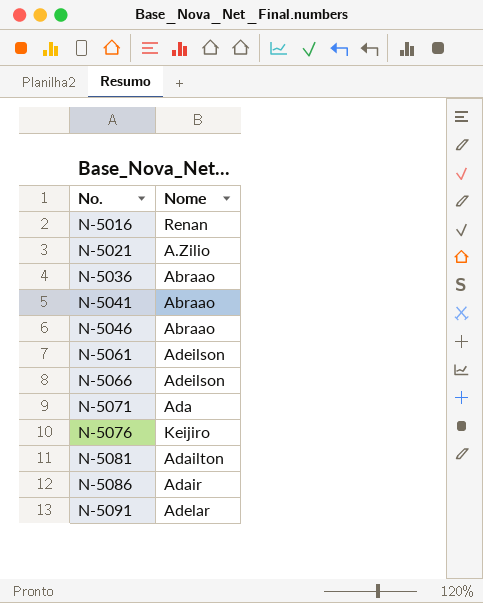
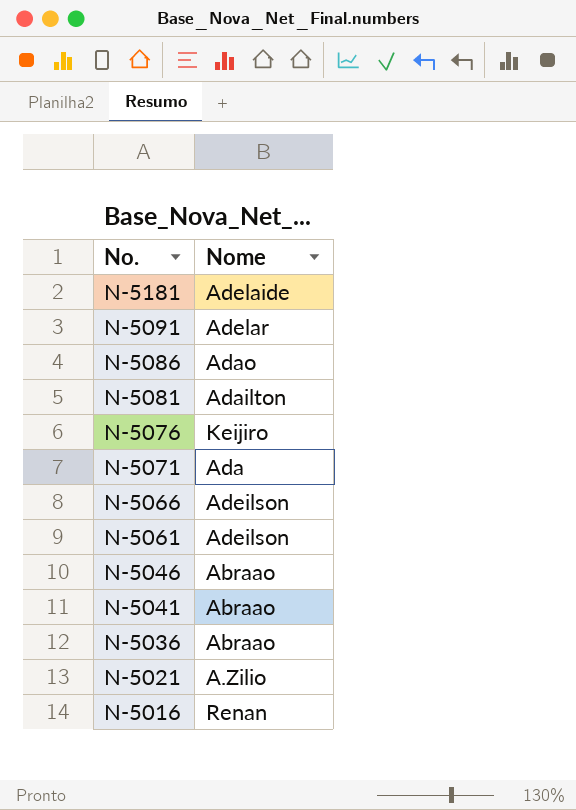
row order: No. ascending -> No. descending
row N-5181: none -> Adelaide
N-5086 | Nome: Adair -> Adao

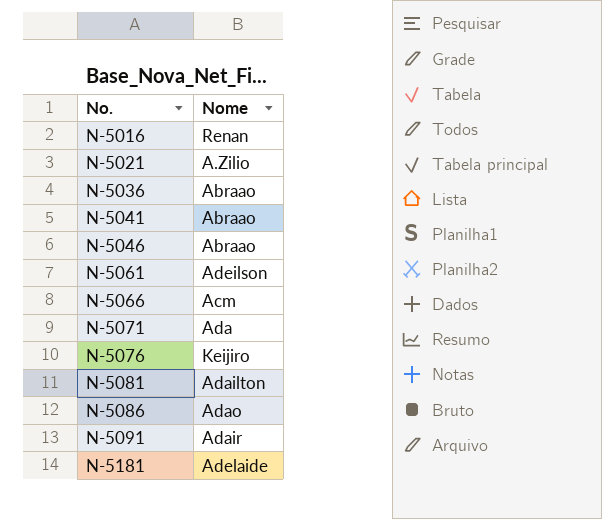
row order: No. descending -> No. ascending
N-5066 | Nome: Adeilson -> Acm
N-5091 | Nome: Adelar -> Adair

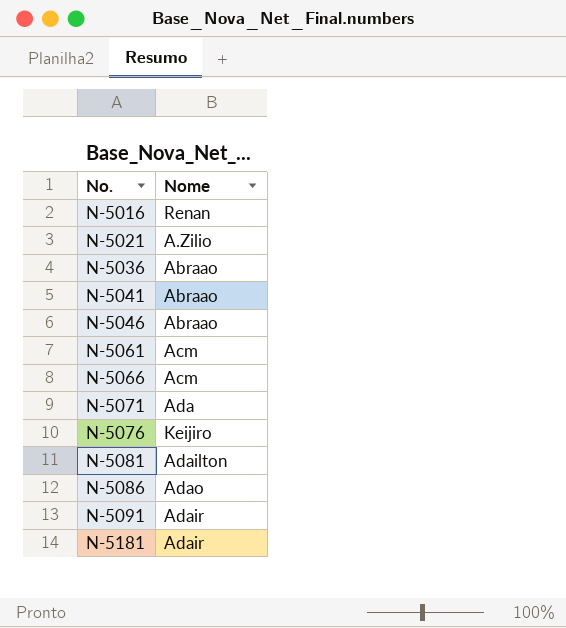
N-5061 | Nome: Adeilson -> Acm
N-5181 | Nome: Adelaide -> Adair

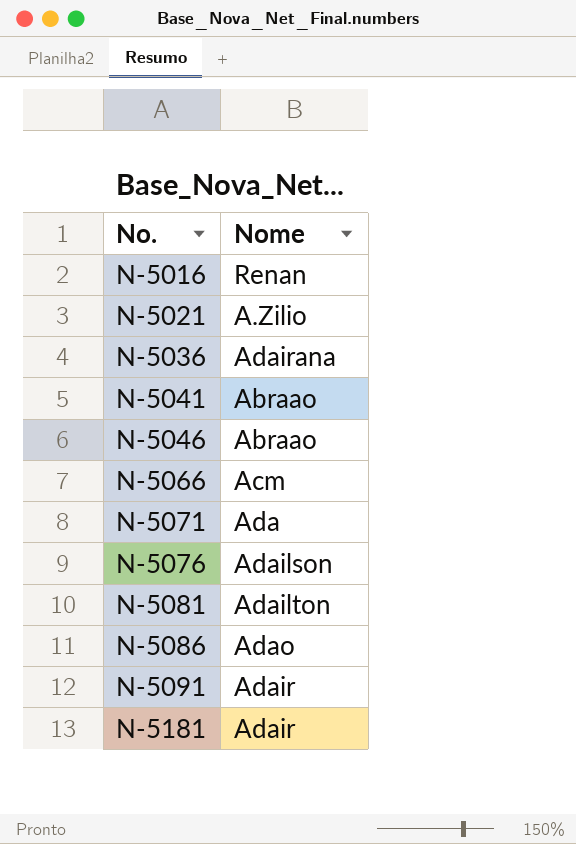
row N-5061: Acm -> none
N-5036 | Nome: Abraao -> Adairana
N-5076 | Nome: Keijiro -> Adailson

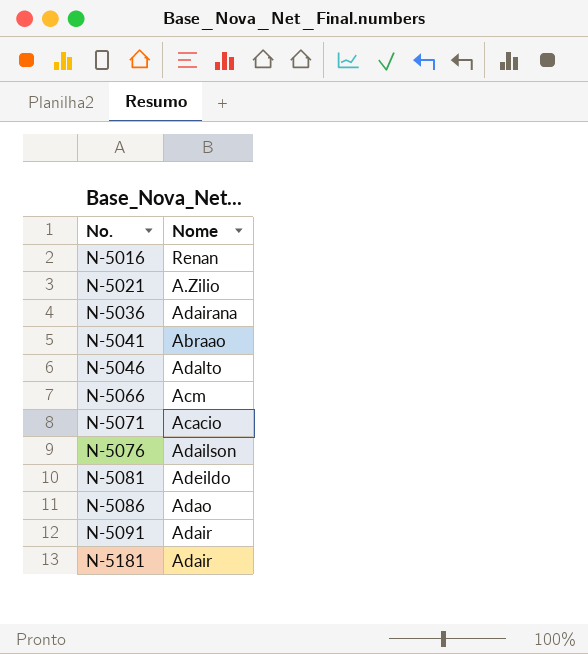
N-5046 | Nome: Abraao -> Adalto
N-5071 | Nome: Ada -> Acacio
N-5081 | Nome: Adailton -> Adeildo

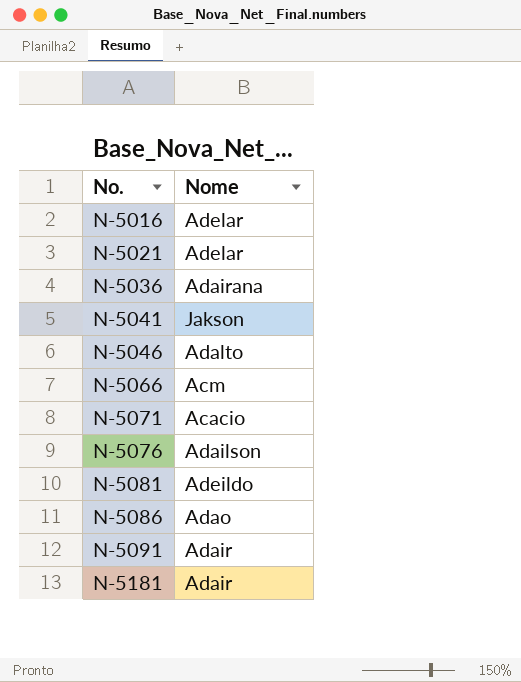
N-5016 | Nome: Renan -> Adelar
N-5021 | Nome: A.Zilio -> Adelar
N-5041 | Nome: Abraao -> Jakson

